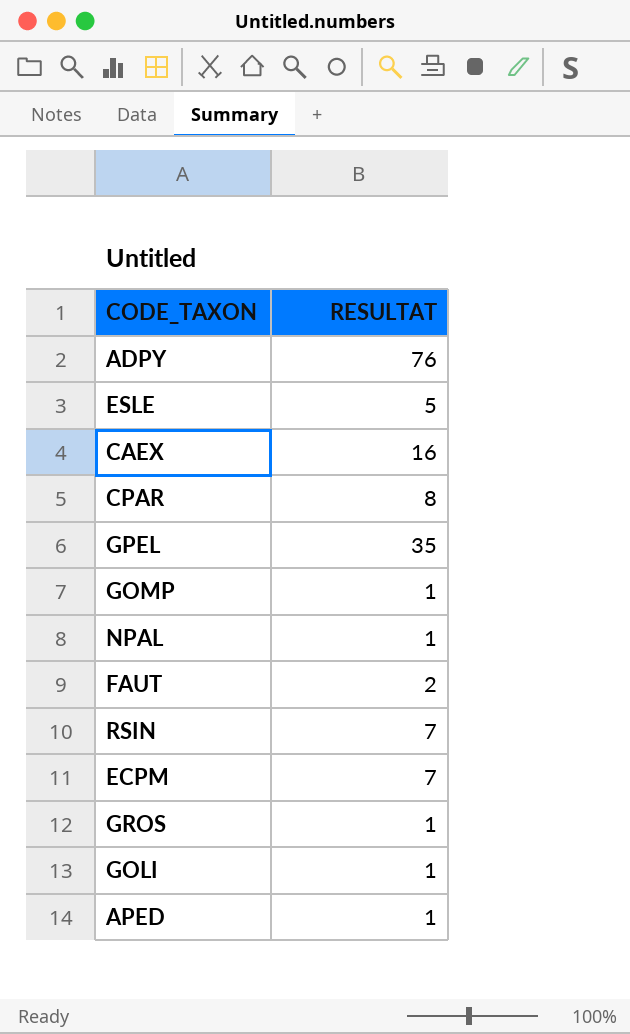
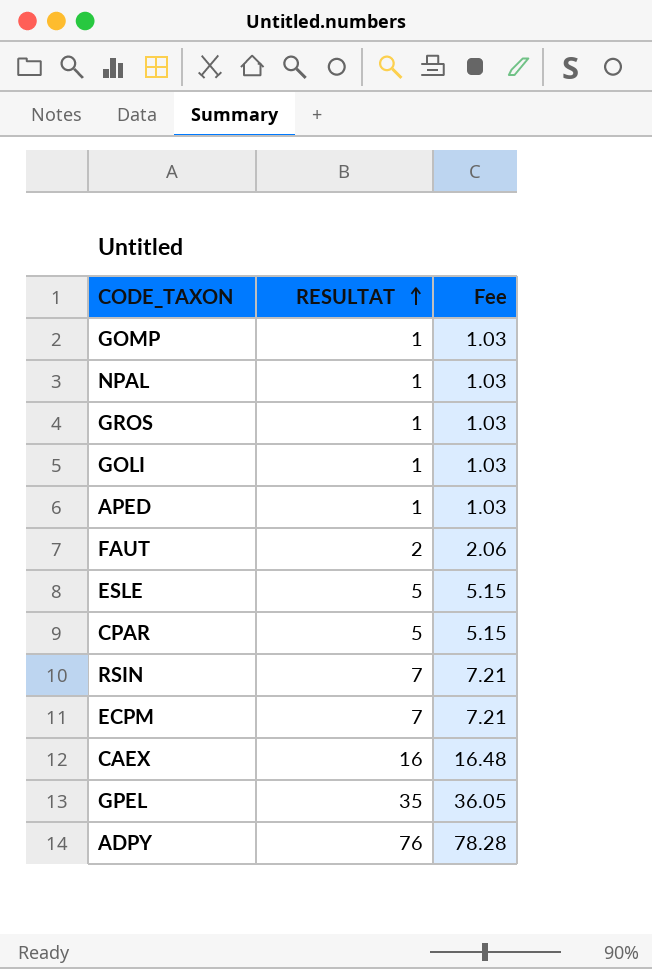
row order: none -> RESULTAT ascending
column Fee | formula: none -> [RESULTAT] * 1.03
CPAR | RESULTAT: 8 -> 5

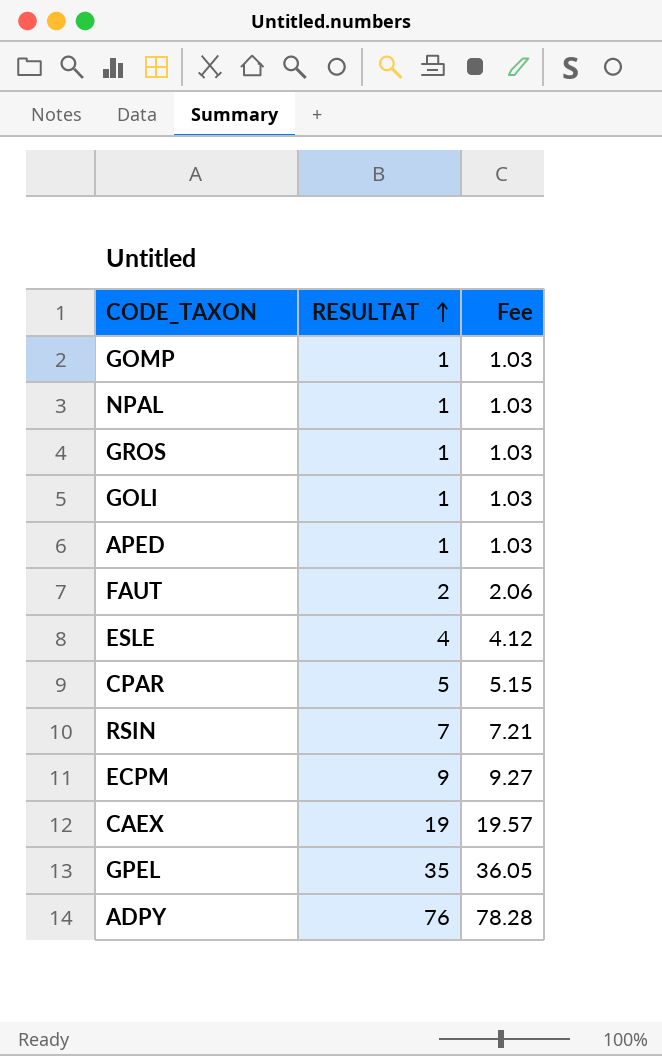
ESLE | RESULTAT: 5 -> 4
ESLE | Fee: 5.15 -> 4.12
ECPM | RESULTAT: 7 -> 9
ECPM | Fee: 7.21 -> 9.27
CAEX | RESULTAT: 16 -> 19
CAEX | Fee: 16.48 -> 19.57

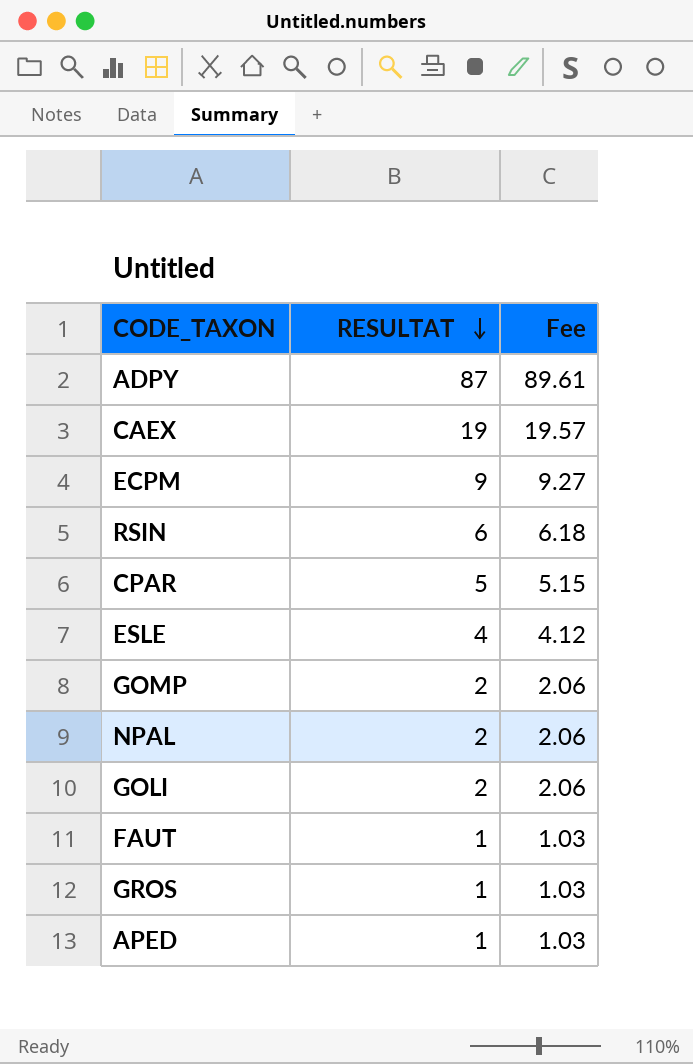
row order: RESULTAT ascending -> RESULTAT descending
row GPEL: 35 | 36.05 -> none
ADPY | RESULTAT: 76 -> 87
ADPY | Fee: 78.28 -> 89.61
RSIN | RESULTAT: 7 -> 6
RSIN | Fee: 7.21 -> 6.18
GOMP | RESULTAT: 1 -> 2
GOMP | Fee: 1.03 -> 2.06
NPAL | RESULTAT: 1 -> 2
NPAL | Fee: 1.03 -> 2.06
GOLI | RESULTAT: 1 -> 2
GOLI | Fee: 1.03 -> 2.06
FAUT | RESULTAT: 2 -> 1
FAUT | Fee: 2.06 -> 1.03

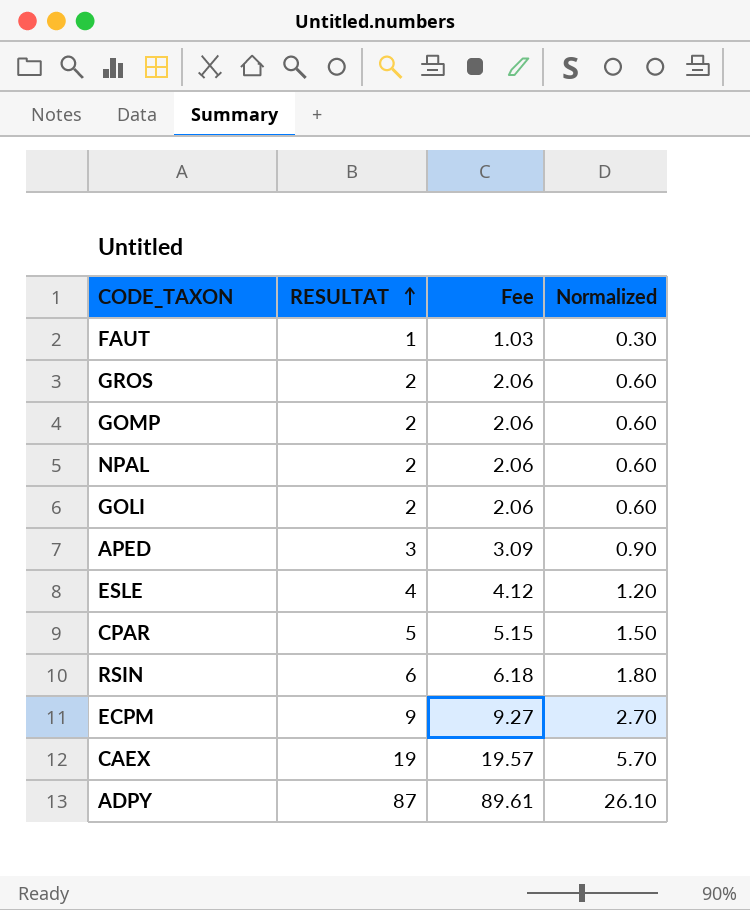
row order: RESULTAT descending -> RESULTAT ascending
column Normalized | formula: none -> [RESULTAT] * 0.3
GROS | RESULTAT: 1 -> 2
GROS | Fee: 1.03 -> 2.06
APED | RESULTAT: 1 -> 3
APED | Fee: 1.03 -> 3.09

